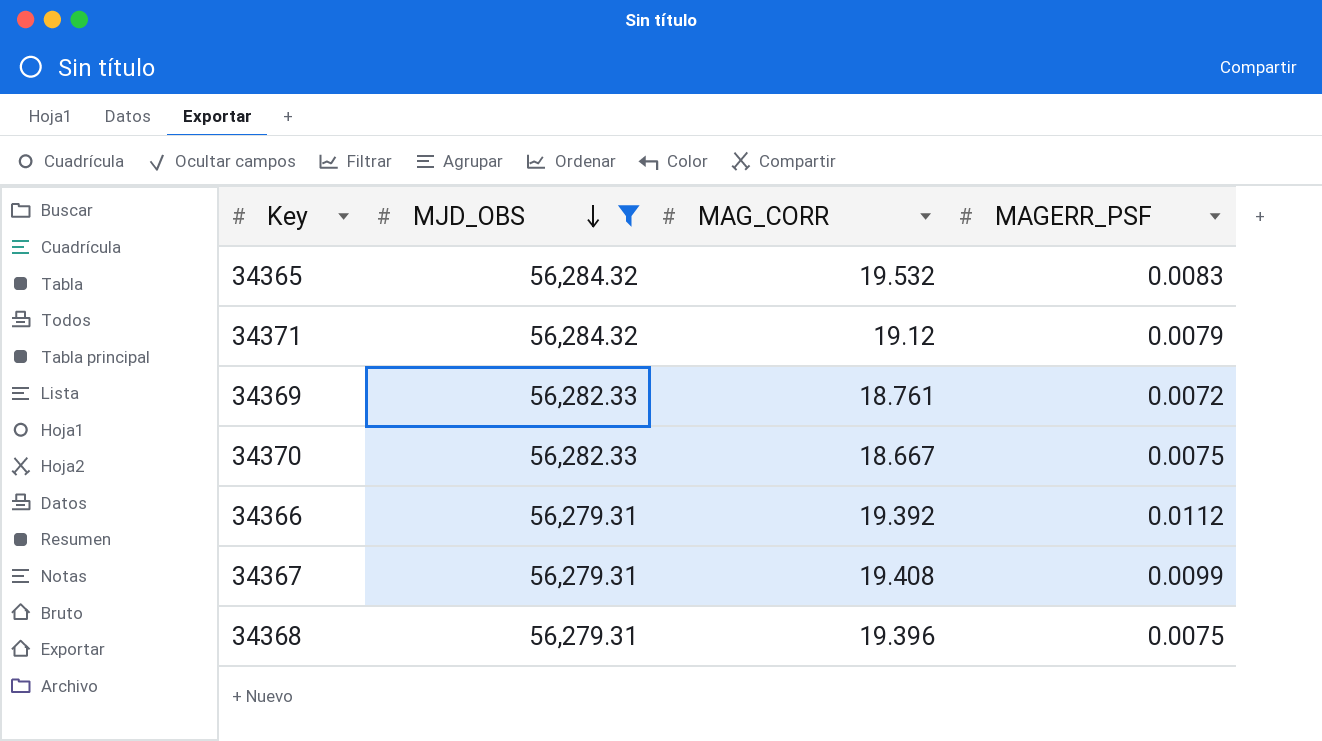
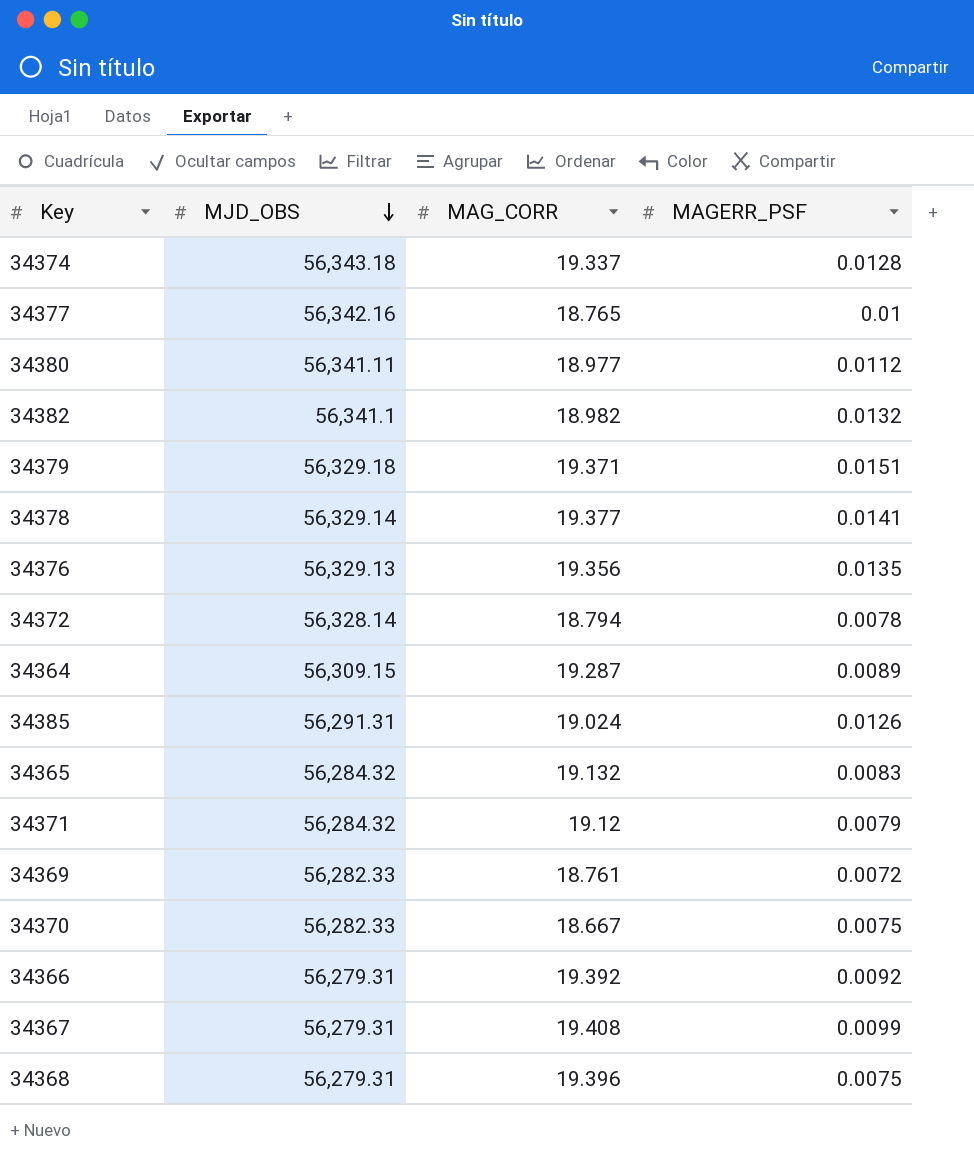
filter: MJD_OBS <= 56,284.32 -> none
34365 | MAG_CORR: 19.532 -> 19.132
34366 | MAGERR_PSF: 0.0112 -> 0.0092

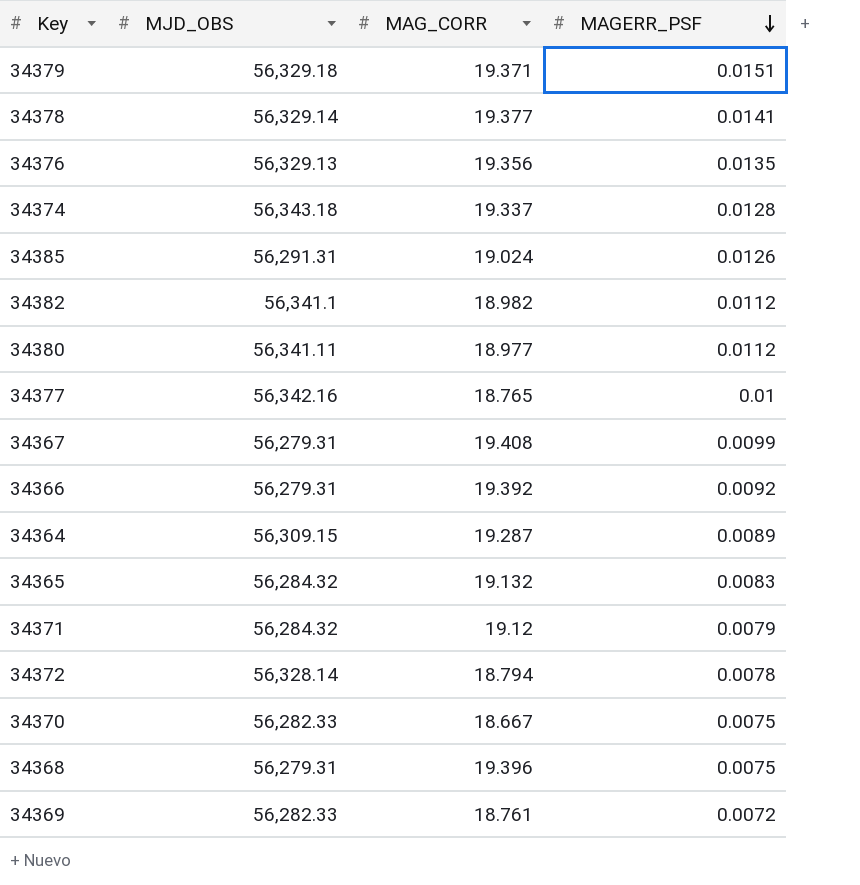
row order: MJD_OBS descending -> MAGERR_PSF descending
34382 | MAGERR_PSF: 0.0132 -> 0.0112

